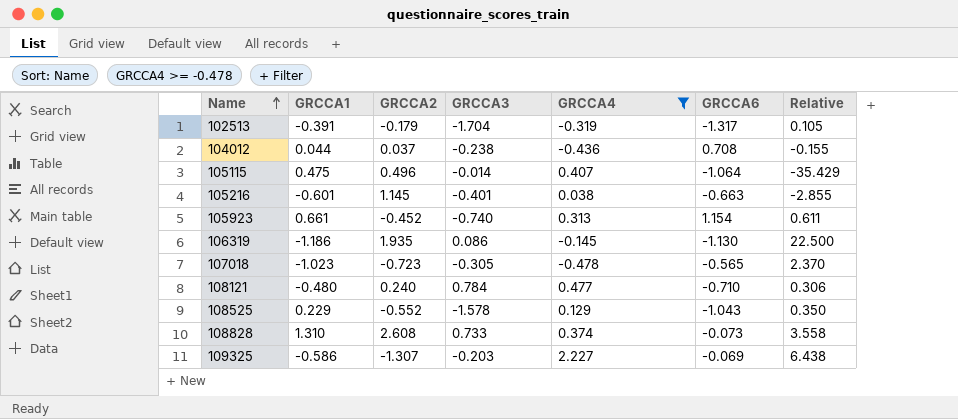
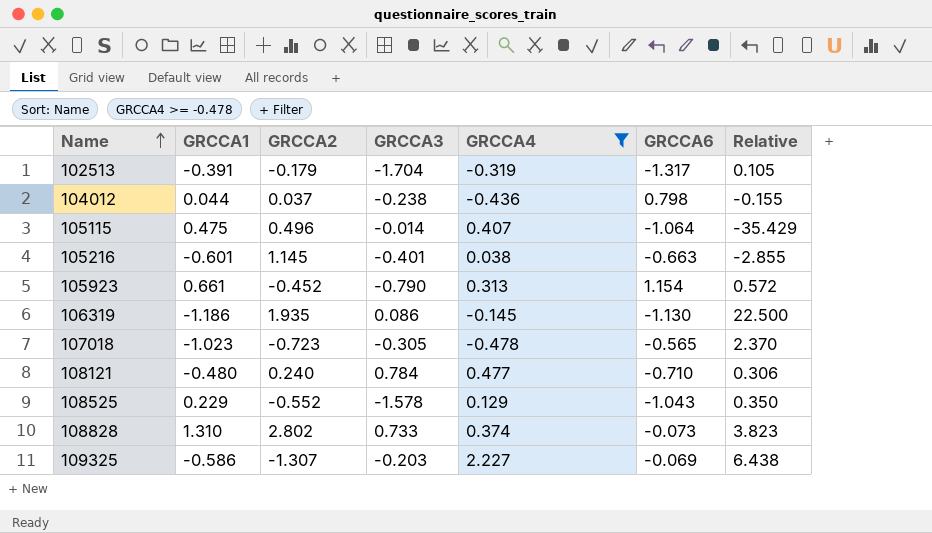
104012 | GRCCA6: 0.708 -> 0.798
105923 | GRCCA3: -0.740 -> -0.790
105923 | Relative: 0.611 -> 0.572
108828 | GRCCA2: 2.608 -> 2.802
108828 | Relative: 3.558 -> 3.823

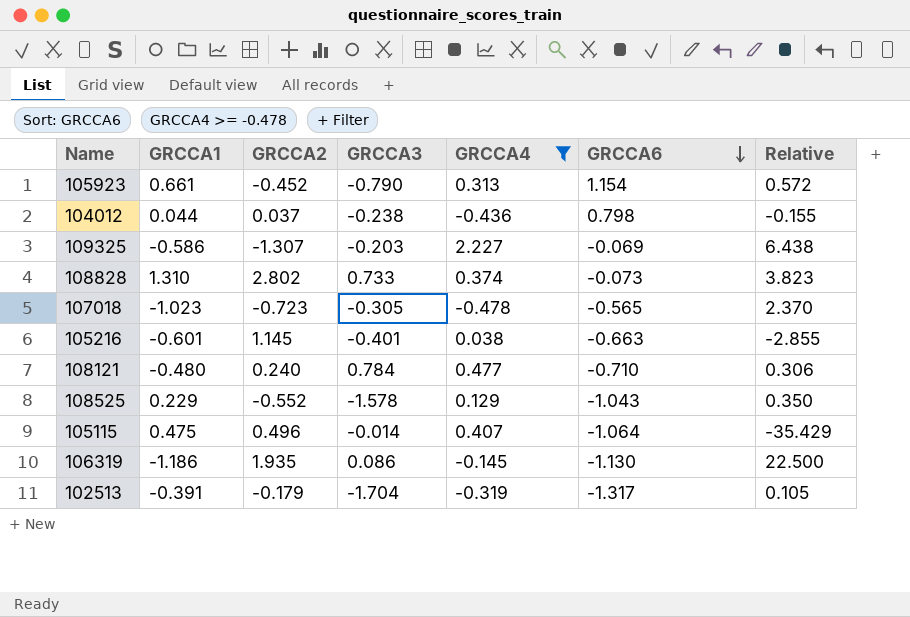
row order: Name ascending -> GRCCA6 descending

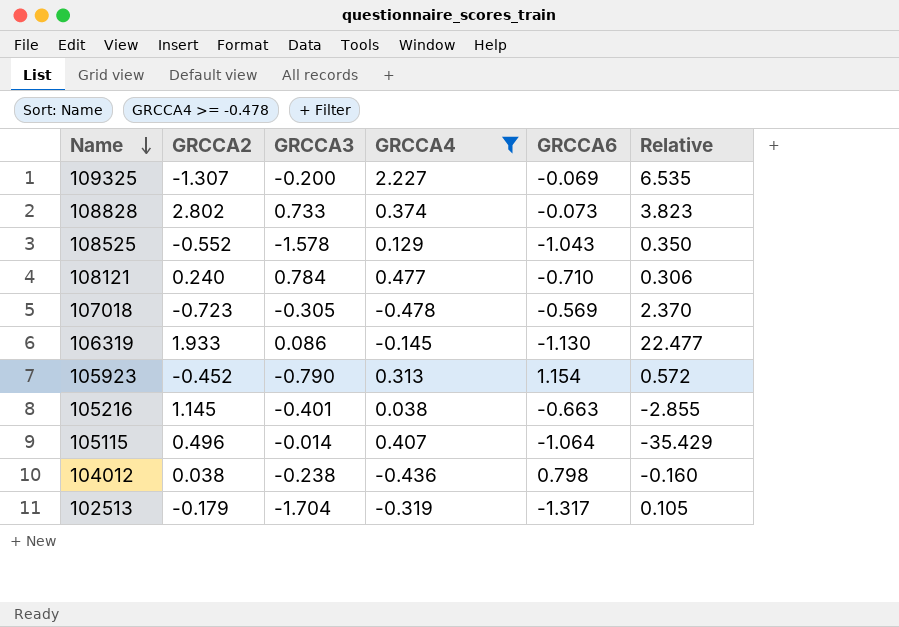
row order: GRCCA6 descending -> Name descending
column GRCCA1 | position: 2 -> none
109325 | GRCCA3: -0.203 -> -0.200
109325 | Relative: 6.438 -> 6.535
107018 | GRCCA6: -0.565 -> -0.569
106319 | GRCCA2: 1.935 -> 1.933
106319 | Relative: 22.500 -> 22.477
104012 | GRCCA2: 0.037 -> 0.038
104012 | Relative: -0.155 -> -0.160

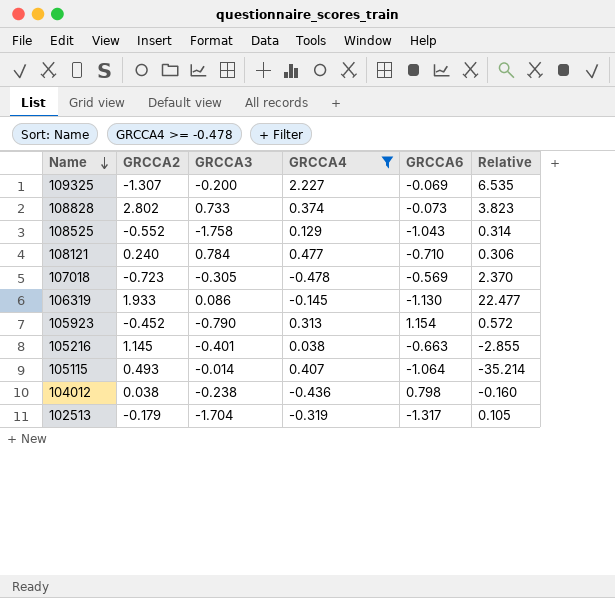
108525 | GRCCA3: -1.578 -> -1.758
108525 | Relative: 0.350 -> 0.314
105115 | GRCCA2: 0.496 -> 0.493
105115 | Relative: -35.429 -> -35.214

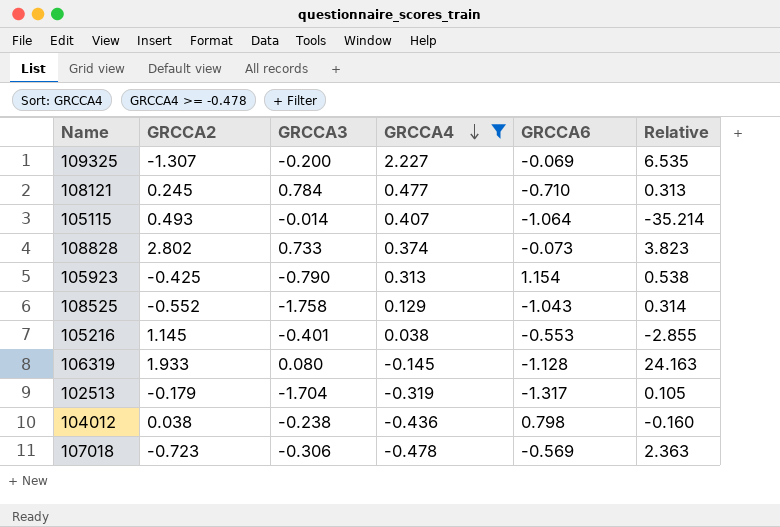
row order: Name descending -> GRCCA4 descending
108121 | GRCCA2: 0.240 -> 0.245
108121 | Relative: 0.306 -> 0.313
105923 | GRCCA2: -0.452 -> -0.425
105923 | Relative: 0.572 -> 0.538
105216 | GRCCA6: -0.663 -> -0.553
106319 | GRCCA3: 0.086 -> 0.080
106319 | GRCCA6: -1.130 -> -1.128
106319 | Relative: 22.477 -> 24.163
107018 | GRCCA3: -0.305 -> -0.306
107018 | Relative: 2.370 -> 2.363

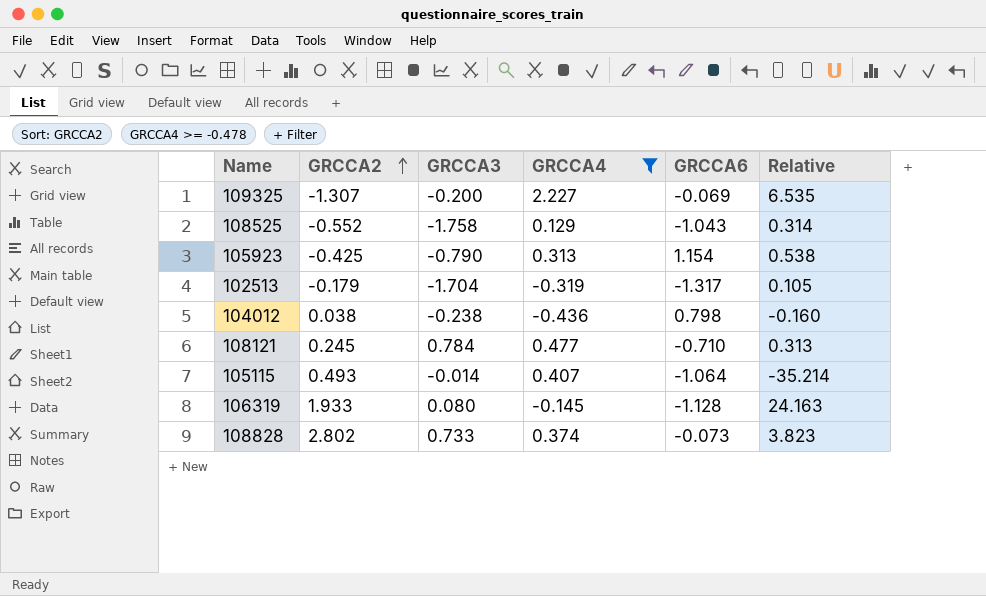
row order: GRCCA4 descending -> GRCCA2 ascending
row 105216: 1.145 | -0.401 | 0.038 | -0.553 | -2.855 -> none
row 107018: -0.723 | -0.306 | -0.478 | -0.569 | 2.363 -> none

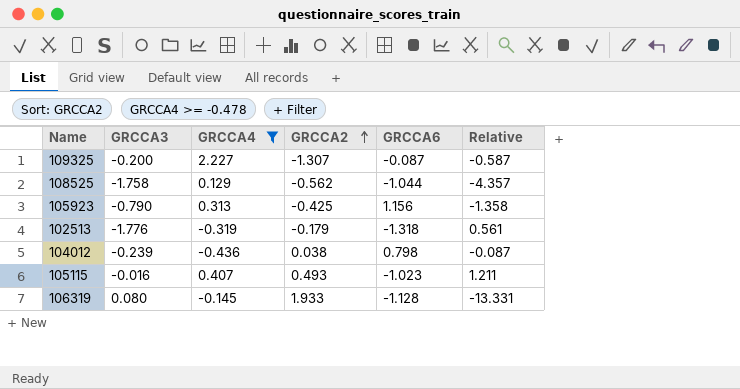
column GRCCA2 | position: 2 -> 4
column Relative | formula: [GRCCA2] / [GRCCA3] -> [GRCCA2] / [GRCCA4]
row 108121: 0.245 | 0.784 | 0.477 | -0.710 | 0.313 -> none
row 108828: 2.802 | 0.733 | 0.374 | -0.073 | 3.823 -> none
109325 | GRCCA6: -0.069 -> -0.087
108525 | GRCCA2: -0.552 -> -0.562
108525 | GRCCA6: -1.043 -> -1.044
105923 | GRCCA6: 1.154 -> 1.156
102513 | GRCCA3: -1.704 -> -1.776
102513 | GRCCA6: -1.317 -> -1.318
104012 | GRCCA3: -0.238 -> -0.239
105115 | GRCCA3: -0.014 -> -0.016
105115 | GRCCA6: -1.064 -> -1.023

